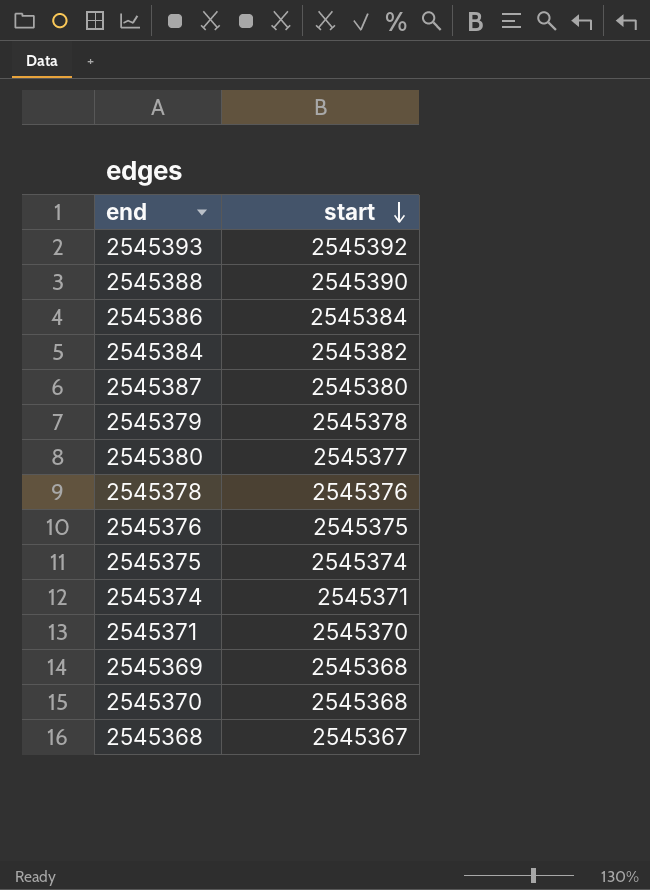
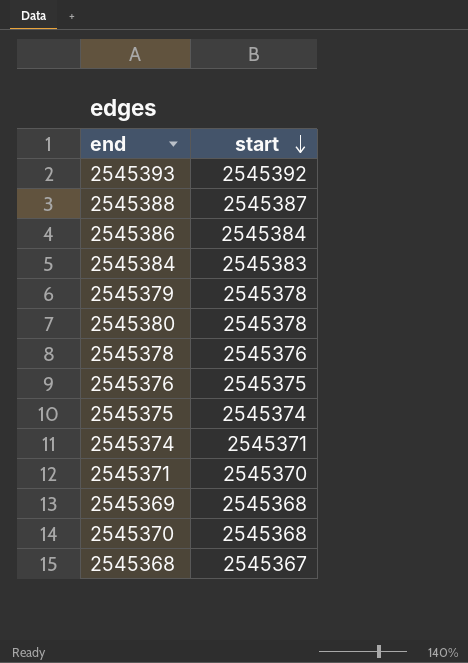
row 2545387: 2545380 -> none
2545388 | start: 2545390 -> 2545387
2545384 | start: 2545382 -> 2545383
2545380 | start: 2545377 -> 2545378

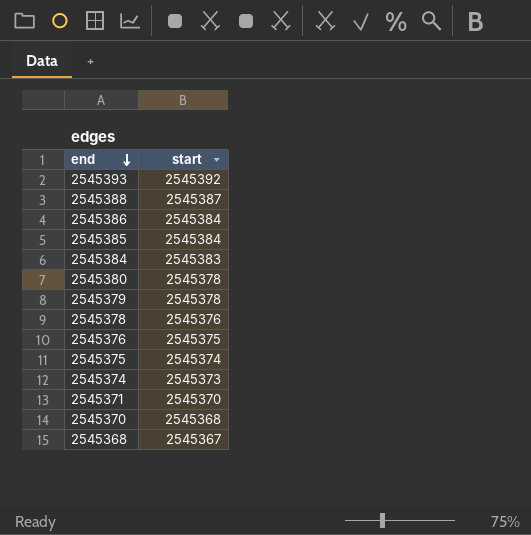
row order: start descending -> end descending
row 2545369: 2545368 -> none
row 2545385: none -> 2545384
2545374 | start: 2545371 -> 2545373

